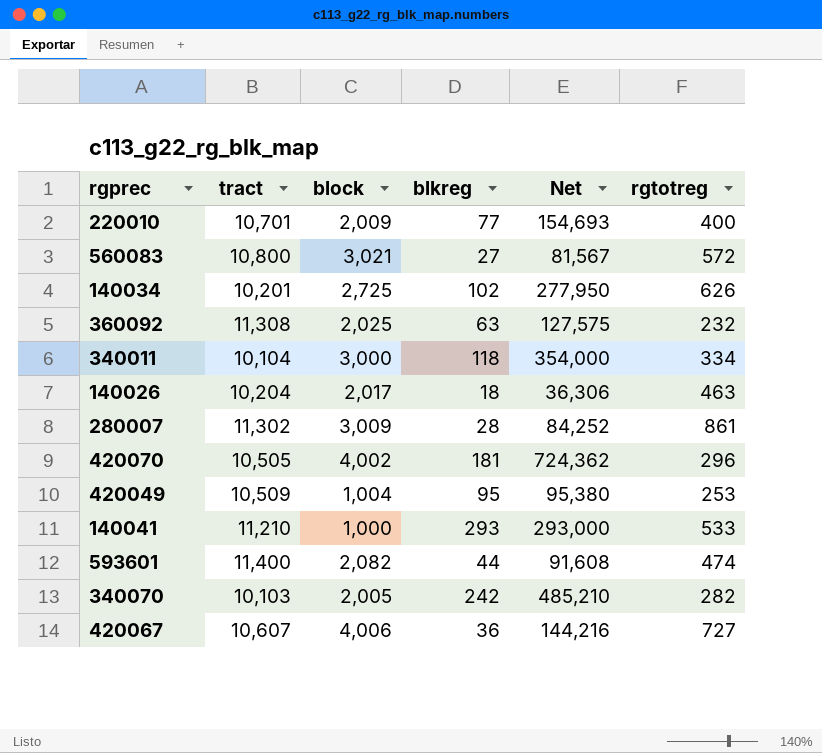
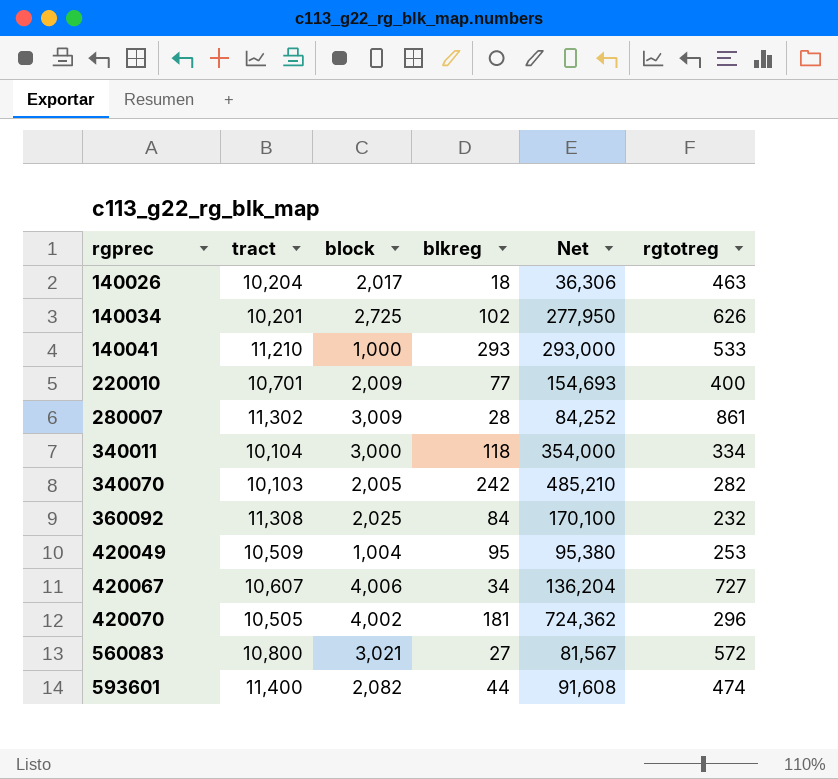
row order: none -> rgprec ascending
360092 | blkreg: 63 -> 84
360092 | Net: 127,575 -> 170,100
420067 | blkreg: 36 -> 34
420067 | Net: 144,216 -> 136,204

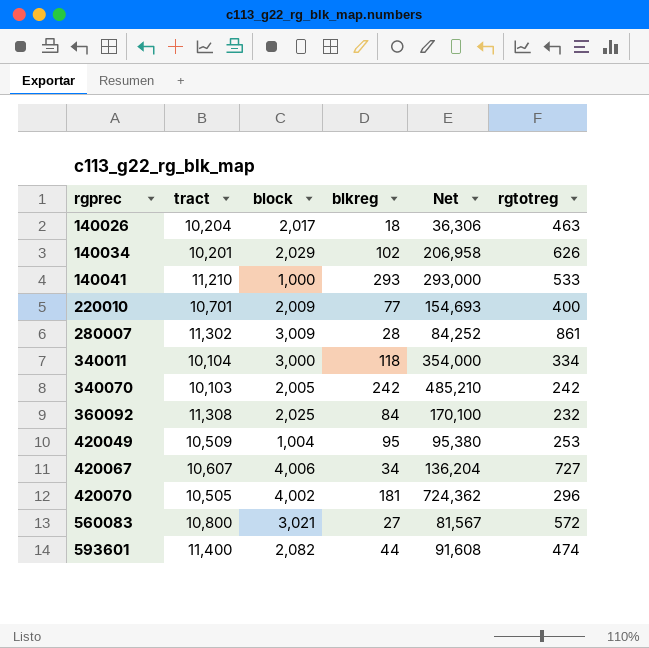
140034 | block: 2,725 -> 2,029
140034 | Net: 277,950 -> 206,958
340070 | rgtotreg: 282 -> 242

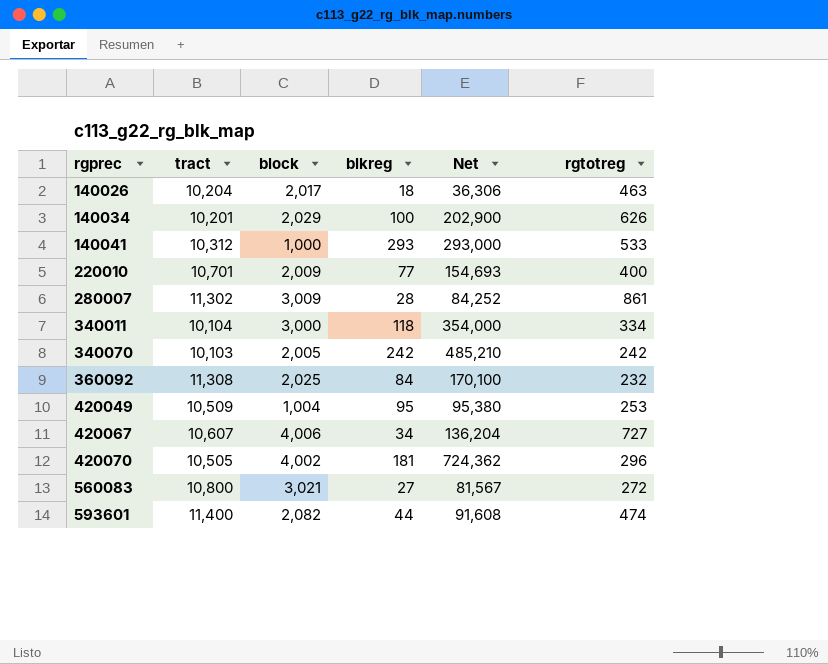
140034 | blkreg: 102 -> 100
140034 | Net: 206,958 -> 202,900
140041 | tract: 11,210 -> 10,312
560083 | rgtotreg: 572 -> 272

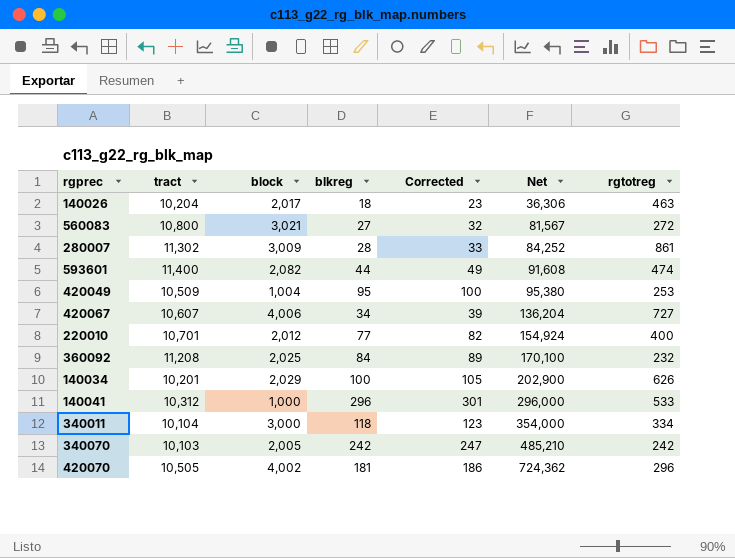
row order: rgprec ascending -> Net ascending
column Corrected | formula: none -> [blkreg] + 5
220010 | block: 2,009 -> 2,012
220010 | Net: 154,693 -> 154,924
360092 | tract: 11,308 -> 11,208
140041 | blkreg: 293 -> 296
140041 | Net: 293,000 -> 296,000

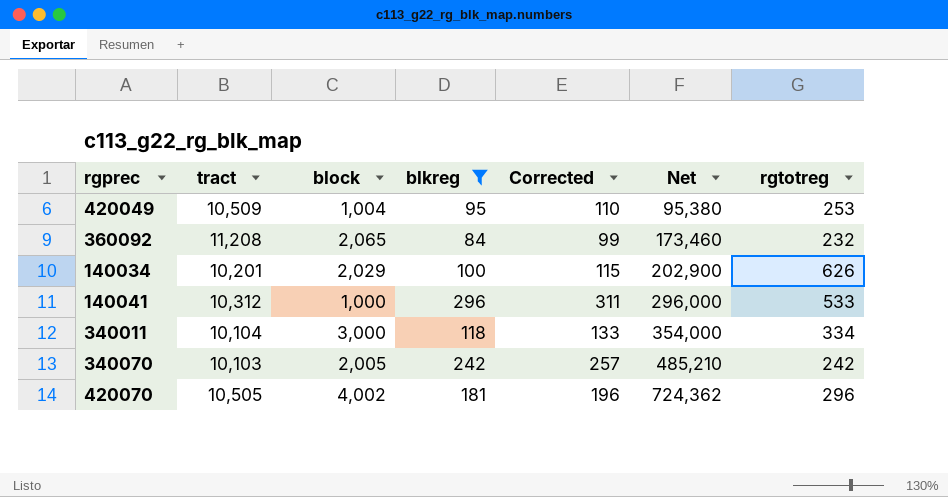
filter: none -> blkreg >= 84
column Corrected | formula: [blkreg] + 5 -> [blkreg] + 15
360092 | block: 2,025 -> 2,065
360092 | Net: 170,100 -> 173,460

